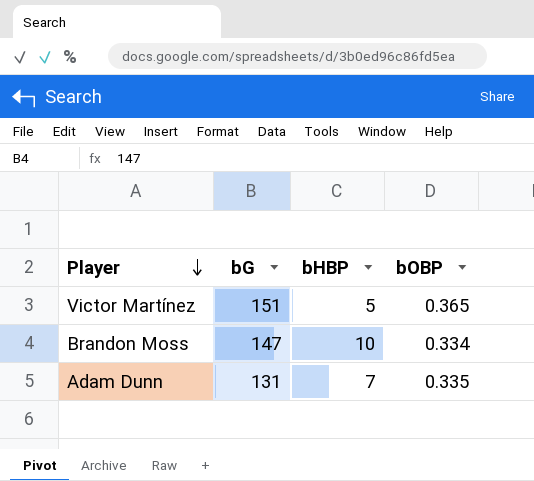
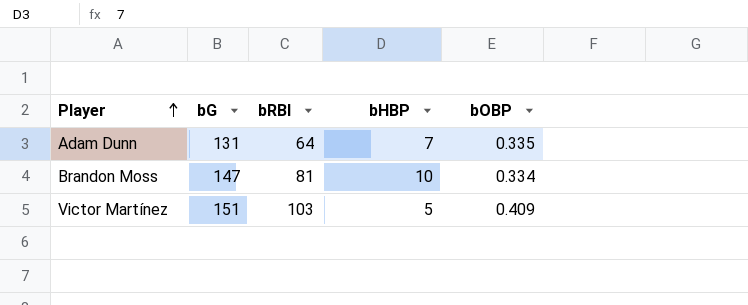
row order: Player descending -> Player ascending
column bRBI | position: none -> 3
Victor Martínez | bOBP: 0.365 -> 0.409

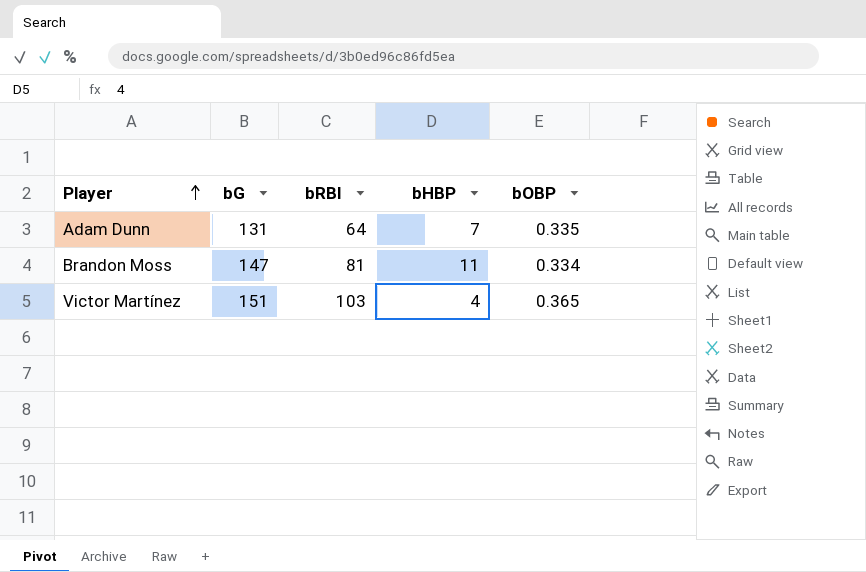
Brandon Moss | bHBP: 10 -> 11
Victor Martínez | bHBP: 5 -> 4
Victor Martínez | bOBP: 0.409 -> 0.365

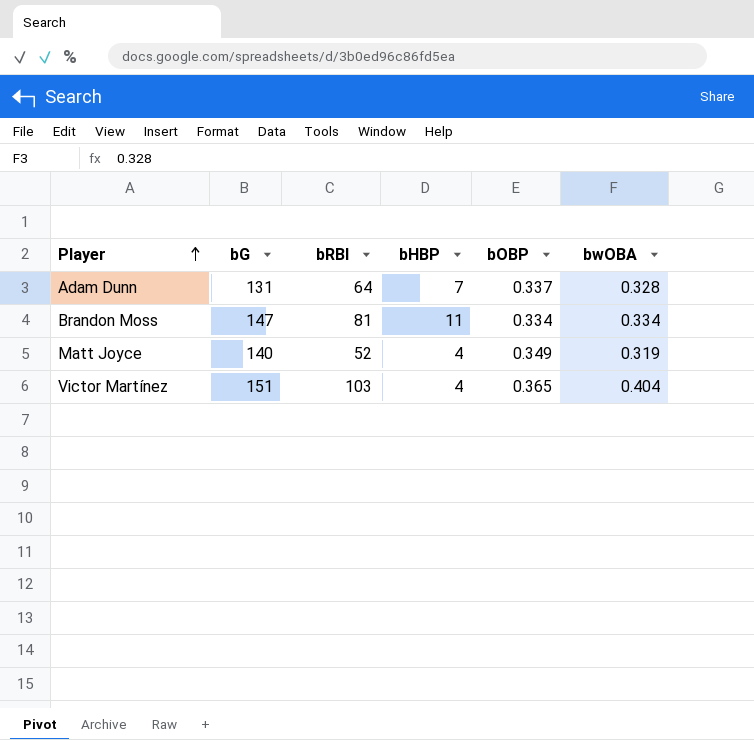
column bwOBA | position: none -> 6
Adam Dunn | bOBP: 0.335 -> 0.337
row Matt Joyce: none -> 140 | 52 | 4 | 0.349 | 0.319

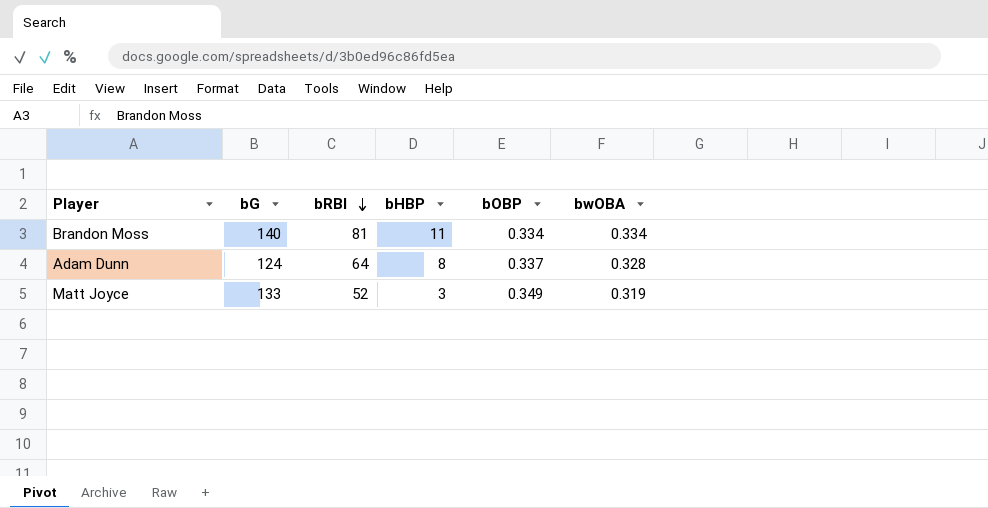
row order: Player ascending -> bRBI descending
row Victor Martínez: 151 | 103 | 4 | 0.365 | 0.404 -> none
Brandon Moss | bG: 147 -> 140
Adam Dunn | bG: 131 -> 124
Adam Dunn | bHBP: 7 -> 8
Matt Joyce | bG: 140 -> 133
Matt Joyce | bHBP: 4 -> 3

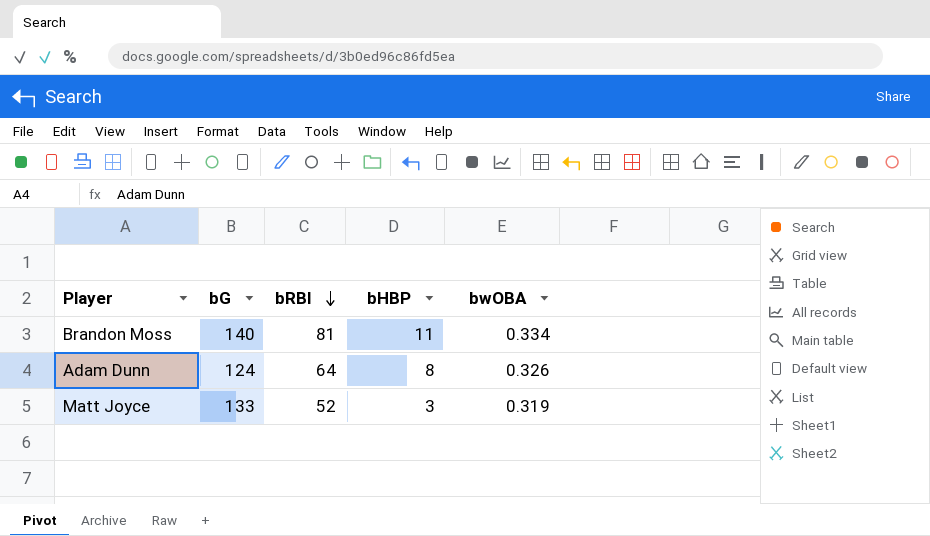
column bOBP | position: 5 -> none
Adam Dunn | bwOBA: 0.328 -> 0.326

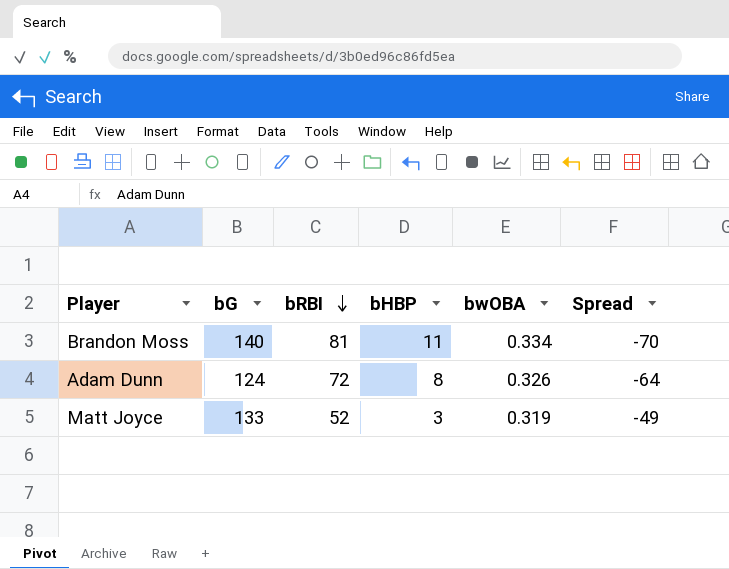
column Spread | formula: none -> [bHBP] - [bRBI]
Adam Dunn | bRBI: 64 -> 72

